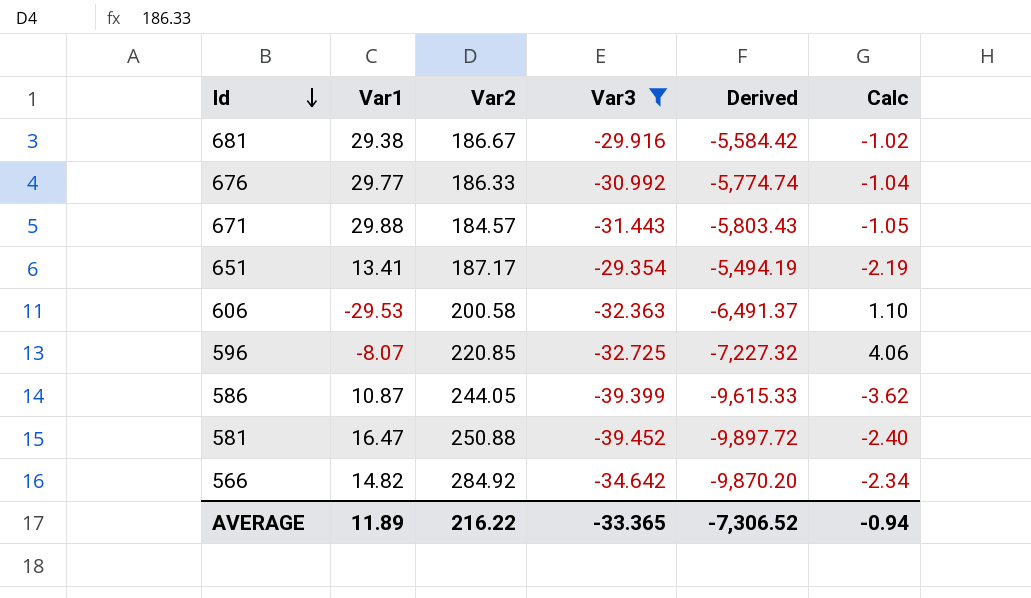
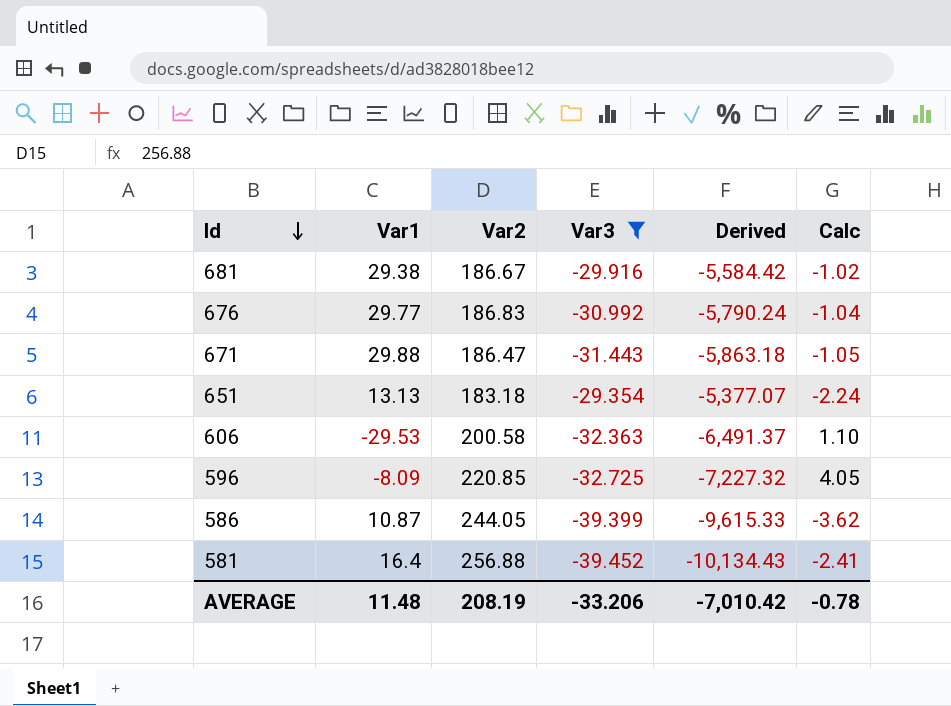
row 566: 14.82 | 284.92 | -34.642 | -9,870.20 | -2.34 -> none
676 | Var2: 186.33 -> 186.83
676 | Derived: -5,774.74 -> -5,790.24
671 | Var2: 184.57 -> 186.47
671 | Derived: -5,803.43 -> -5,863.18
651 | Var1: 13.41 -> 13.13
651 | Var2: 187.17 -> 183.18
651 | Derived: -5,494.19 -> -5,377.07
651 | Calc: -2.19 -> -2.24
596 | Var1: -8.07 -> -8.09
596 | Calc: 4.06 -> 4.05
581 | Var1: 16.47 -> 16.4
581 | Var2: 250.88 -> 256.88
581 | Derived: -9,897.72 -> -10,134.43
581 | Calc: -2.40 -> -2.41
AVERAGE | Var1: 11.89 -> 11.48
AVERAGE | Var2: 216.22 -> 208.19
AVERAGE | Var3: -33.365 -> -33.206
AVERAGE | Derived: -7,306.52 -> -7,010.42
AVERAGE | Calc: -0.94 -> -0.78

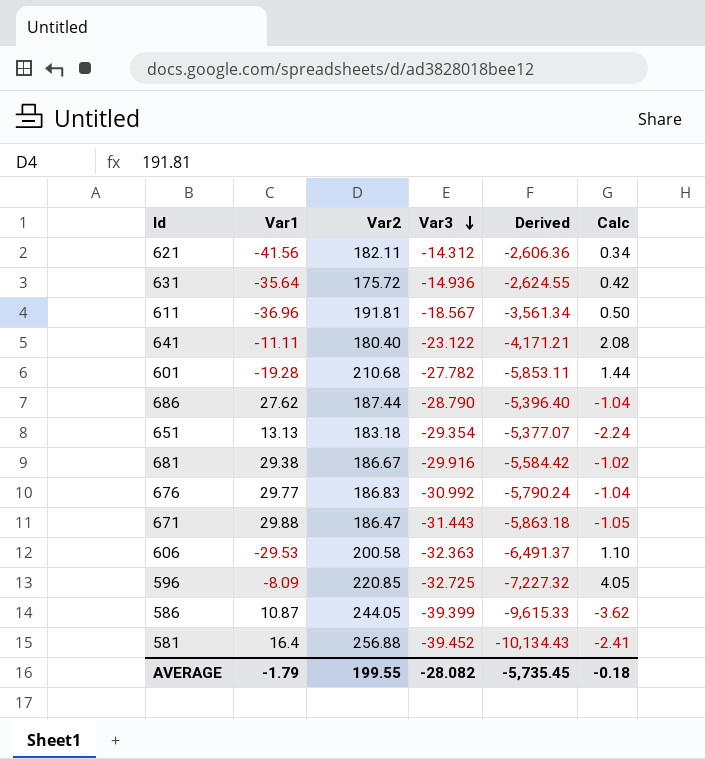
filter: Var3 <= -29.354 -> none
row order: Id descending -> Var3 descending
AVERAGE | Var1: 11.48 -> -1.79
AVERAGE | Var2: 208.19 -> 199.55
AVERAGE | Var3: -33.206 -> -28.082
AVERAGE | Derived: -7,010.42 -> -5,735.45
AVERAGE | Calc: -0.78 -> -0.18

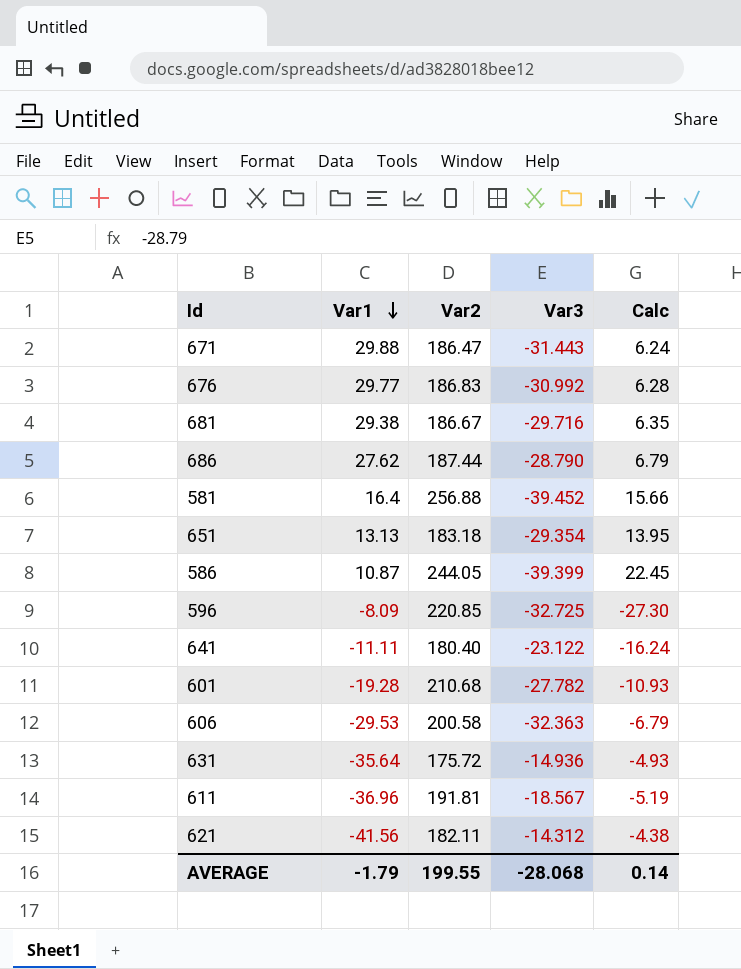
row order: Var3 descending -> Var1 descending
column Derived | formula: [Var2] * [Var3] -> none
column Calc | formula: [Var3] / [Var1] -> [Var2] / [Var1]
681 | Var3: -29.916 -> -29.716
AVERAGE | Var3: -28.082 -> -28.068
AVERAGE | Calc: -0.18 -> 0.14

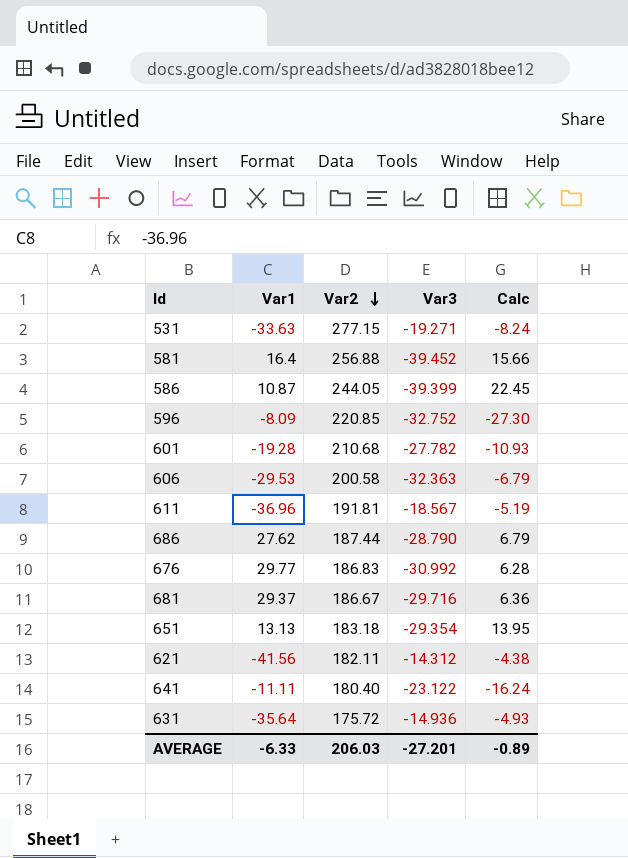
row order: Var1 descending -> Var2 descending
row 671: 29.88 | 186.47 | -31.443 | 6.24 -> none
row 531: none -> -33.63 | 277.15 | -19.271 | -8.24
596 | Var3: -32.725 -> -32.752
681 | Var1: 29.38 -> 29.37
681 | Calc: 6.35 -> 6.36
AVERAGE | Var1: -1.79 -> -6.33
AVERAGE | Var2: 199.55 -> 206.03
AVERAGE | Var3: -28.068 -> -27.201
AVERAGE | Calc: 0.14 -> -0.89

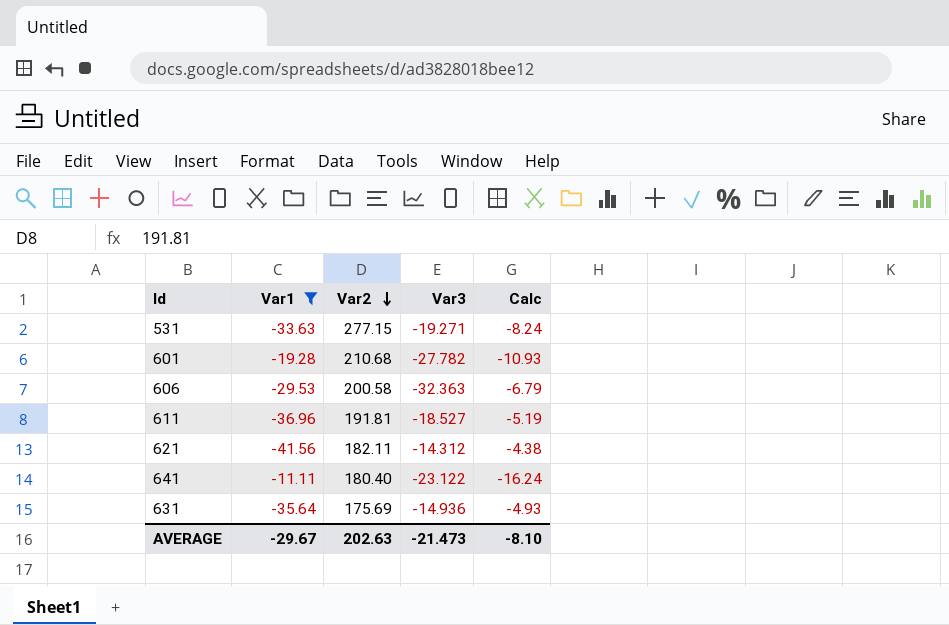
filter: none -> Var1 <= -11.11
611 | Var3: -18.567 -> -18.527
631 | Var2: 175.72 -> 175.69
AVERAGE | Var1: -6.33 -> -29.67
AVERAGE | Var2: 206.03 -> 202.63
AVERAGE | Var3: -27.201 -> -21.473
AVERAGE | Calc: -0.89 -> -8.10

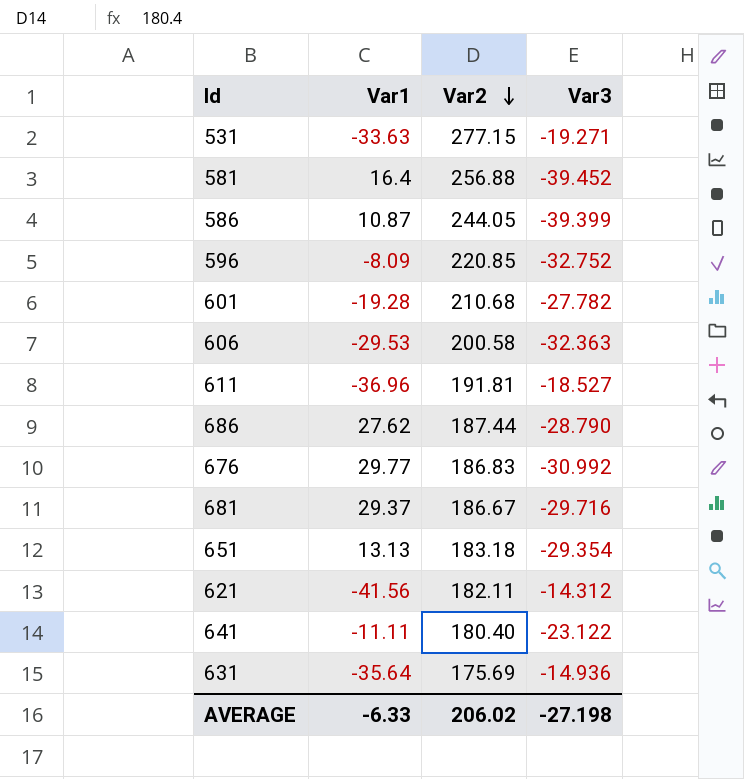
filter: Var1 <= -11.11 -> none
column Calc | formula: [Var2] / [Var1] -> none
AVERAGE | Var1: -29.67 -> -6.33
AVERAGE | Var2: 202.63 -> 206.02
AVERAGE | Var3: -21.473 -> -27.198

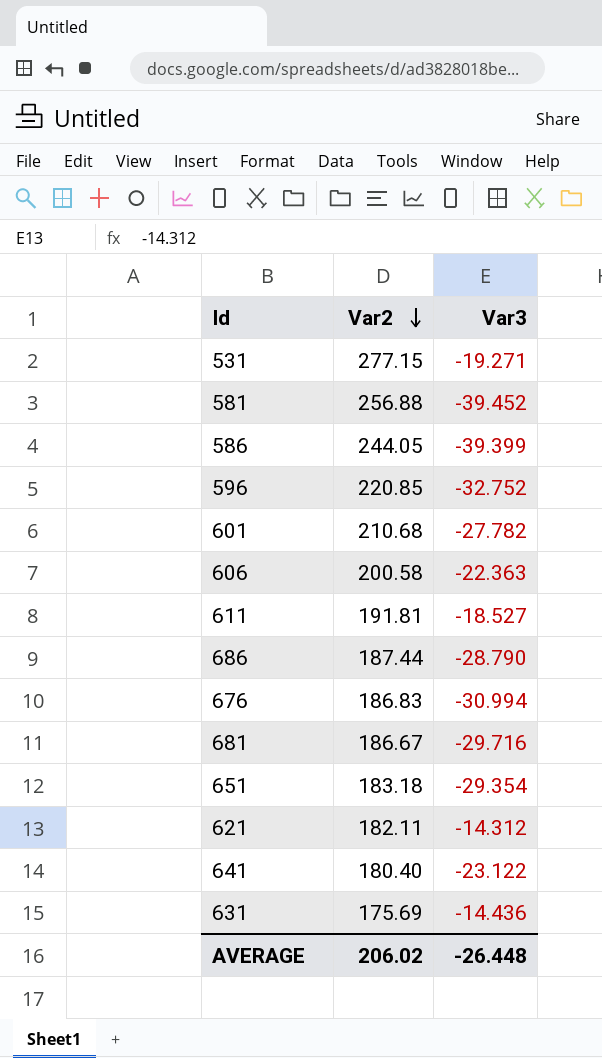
column Var1 | position: 2 -> none
606 | Var3: -32.363 -> -22.363
676 | Var3: -30.992 -> -30.994
631 | Var3: -14.936 -> -14.436
AVERAGE | Var3: -27.198 -> -26.448

